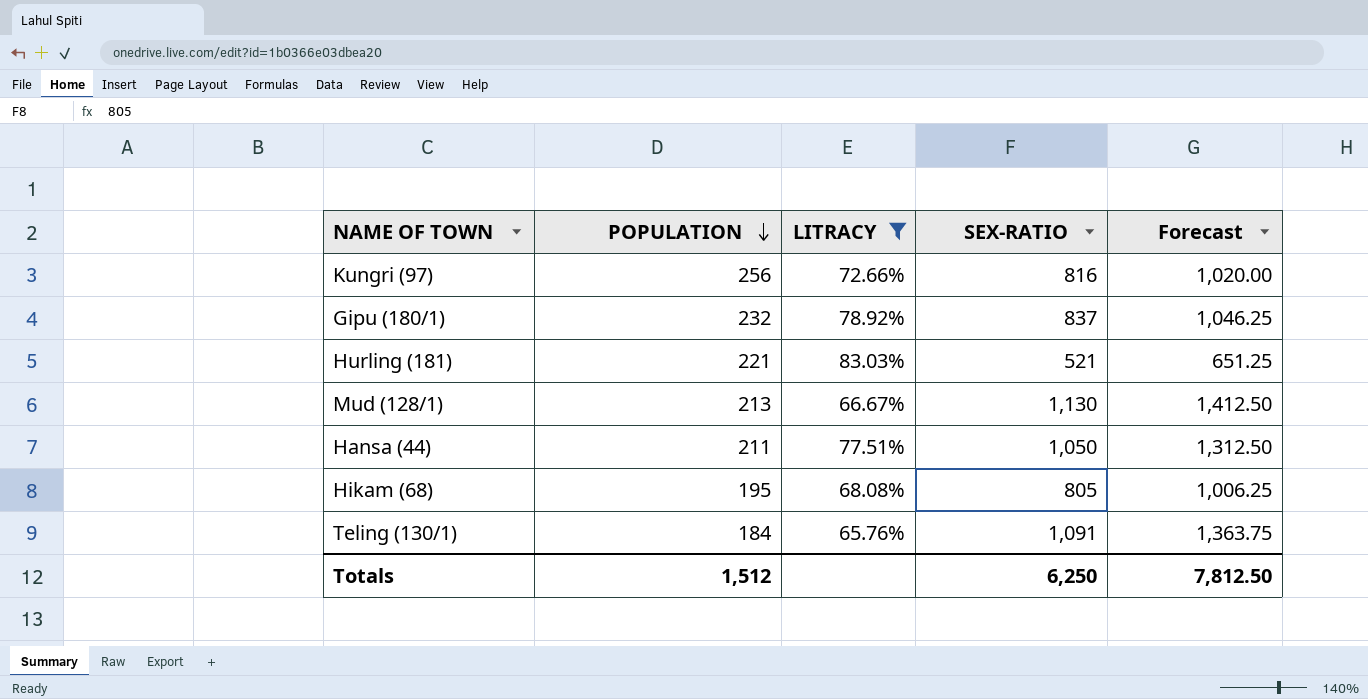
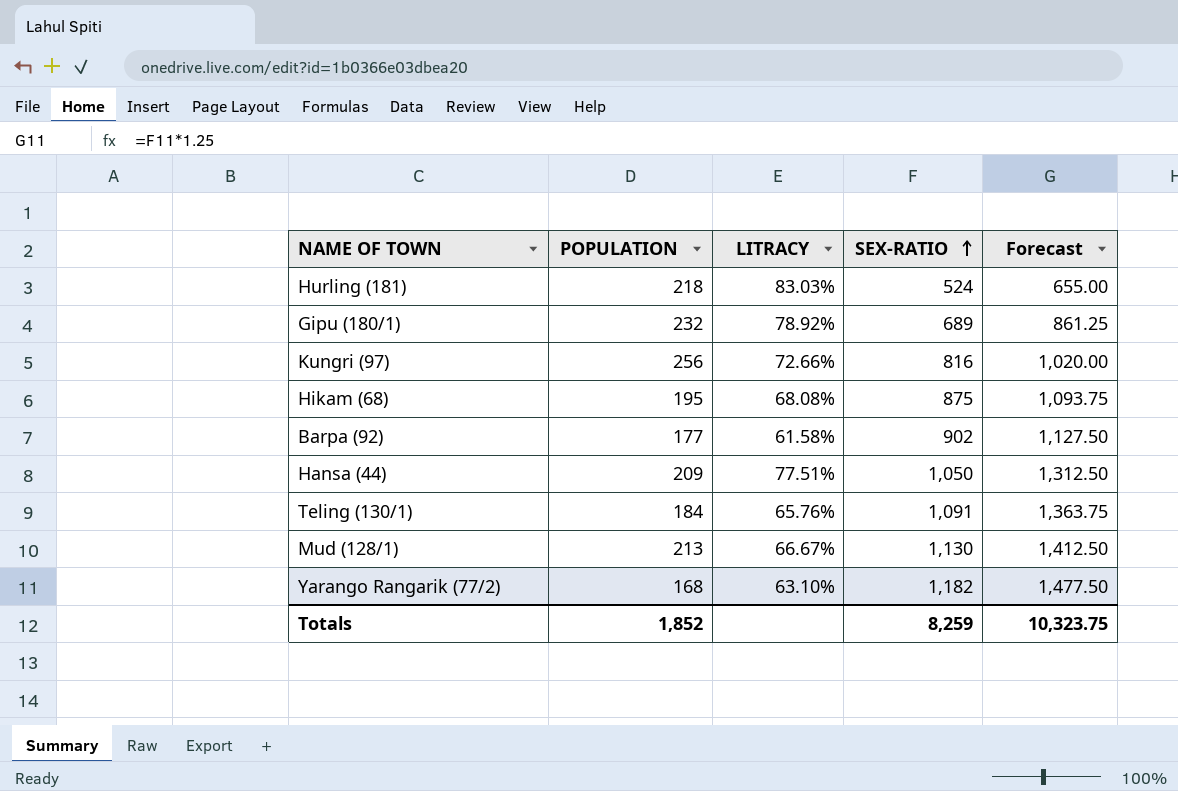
filter: LITRACY >= 65.76% -> none
row order: POPULATION descending -> SEX-RATIO ascending
Hurling (181) | POPULATION: 221 -> 218
Hurling (181) | SEX-RATIO: 521 -> 524
Hurling (181) | Forecast: 651.25 -> 655.00
Gipu (180/1) | SEX-RATIO: 837 -> 689
Gipu (180/1) | Forecast: 1,046.25 -> 861.25
Hikam (68) | SEX-RATIO: 805 -> 875
Hikam (68) | Forecast: 1,006.25 -> 1,093.75
Hansa (44) | POPULATION: 211 -> 209
Totals | POPULATION: 1,512 -> 1,852
Totals | SEX-RATIO: 6,250 -> 8,259
Totals | Forecast: 7,812.50 -> 10,323.75

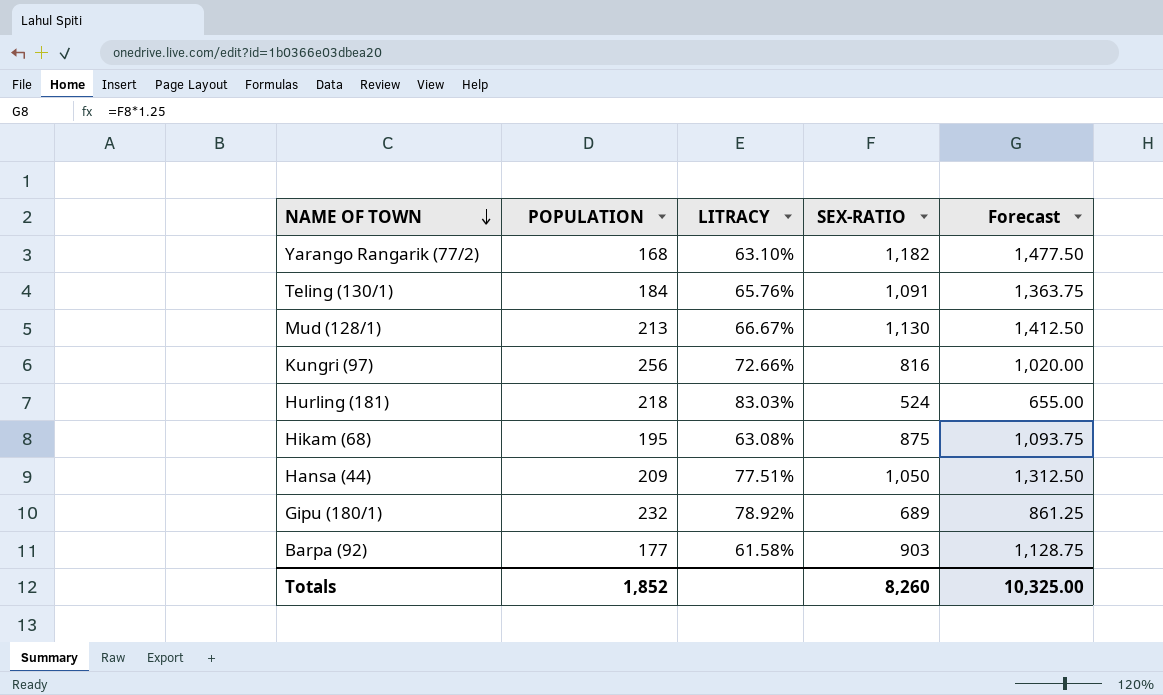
row order: SEX-RATIO ascending -> NAME OF TOWN descending
Hikam (68) | LITRACY: 68.08% -> 63.08%
Barpa (92) | SEX-RATIO: 902 -> 903
Barpa (92) | Forecast: 1,127.50 -> 1,128.75
Totals | SEX-RATIO: 8,259 -> 8,260
Totals | Forecast: 10,323.75 -> 10,325.00

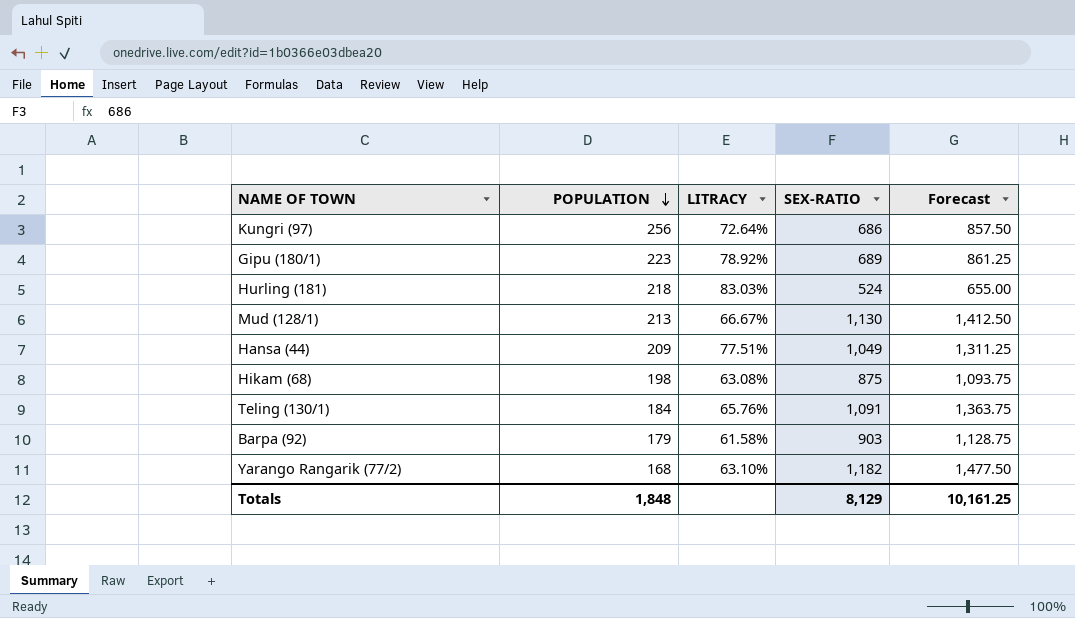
row order: NAME OF TOWN descending -> POPULATION descending
Kungri (97) | LITRACY: 72.66% -> 72.64%
Kungri (97) | SEX-RATIO: 816 -> 686
Kungri (97) | Forecast: 1,020.00 -> 857.50
Gipu (180/1) | POPULATION: 232 -> 223
Hansa (44) | SEX-RATIO: 1,050 -> 1,049
Hansa (44) | Forecast: 1,312.50 -> 1,311.25
Hikam (68) | POPULATION: 195 -> 198
Barpa (92) | POPULATION: 177 -> 179
Totals | POPULATION: 1,852 -> 1,848
Totals | SEX-RATIO: 8,260 -> 8,129
Totals | Forecast: 10,325.00 -> 10,161.25

